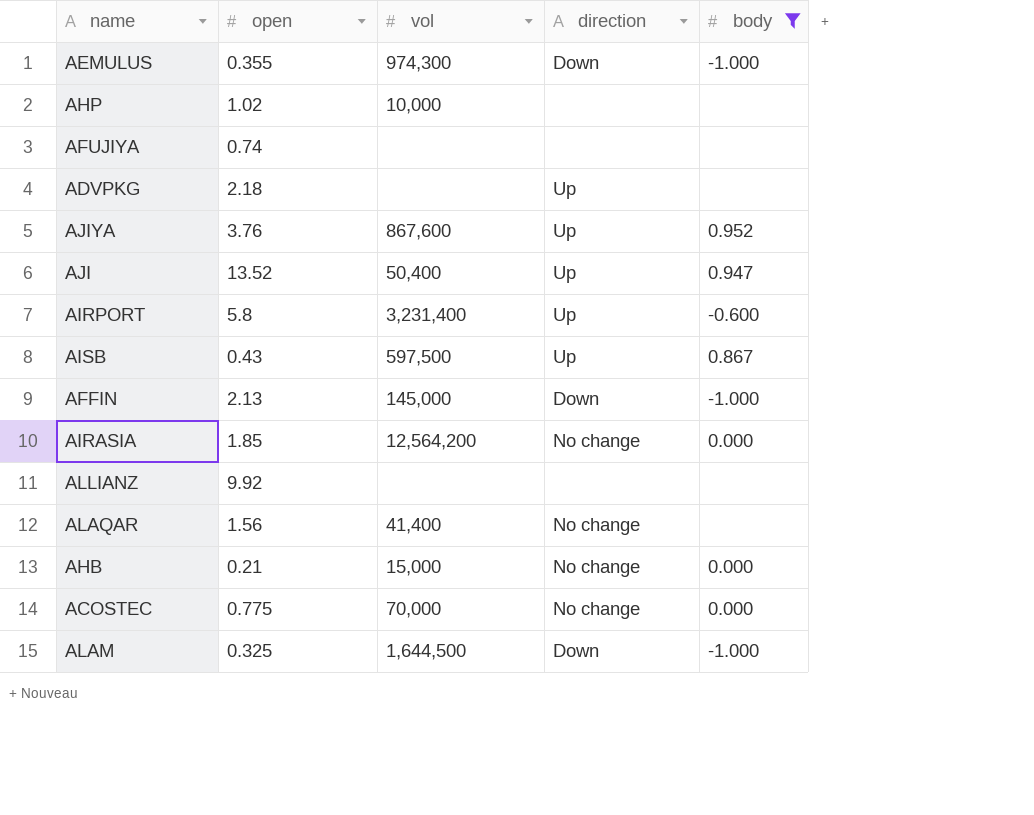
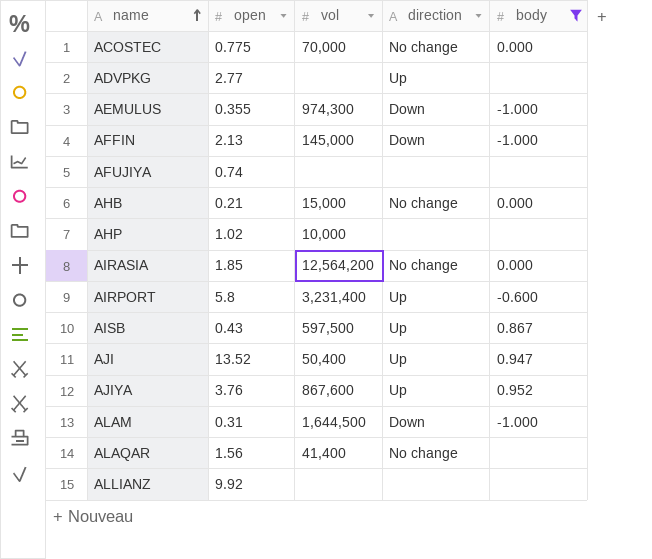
row order: none -> name ascending
ADVPKG | open: 2.18 -> 2.77
ALAM | open: 0.325 -> 0.31

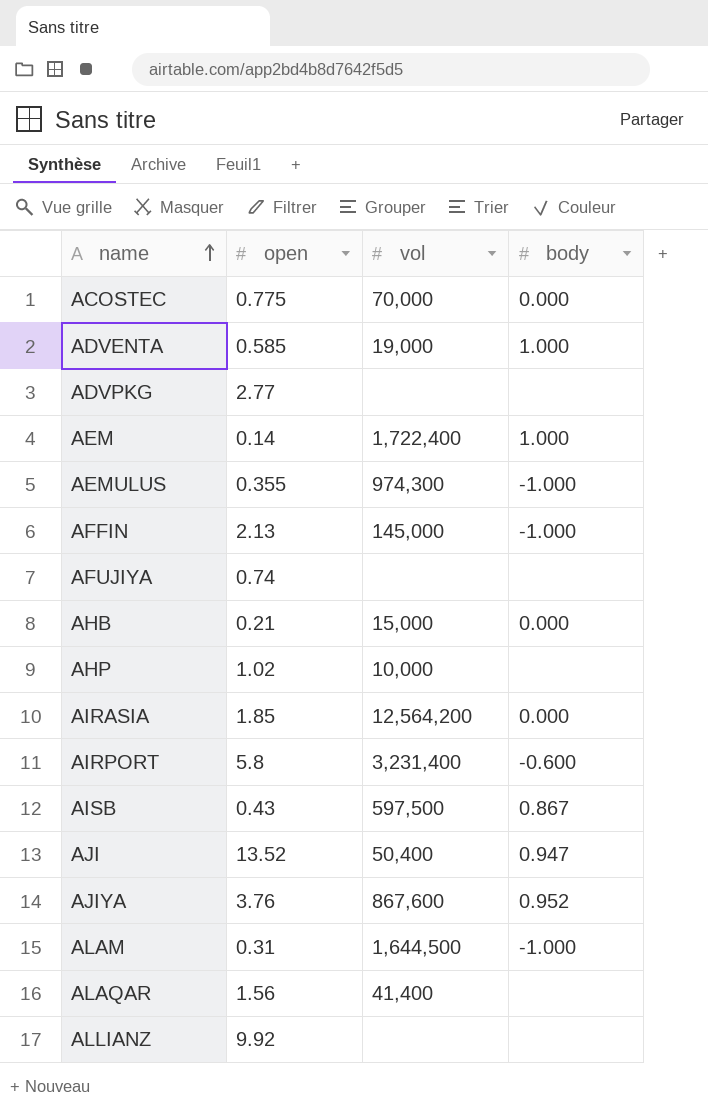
filter: body != 1.000 -> none
column direction | position: 4 -> none

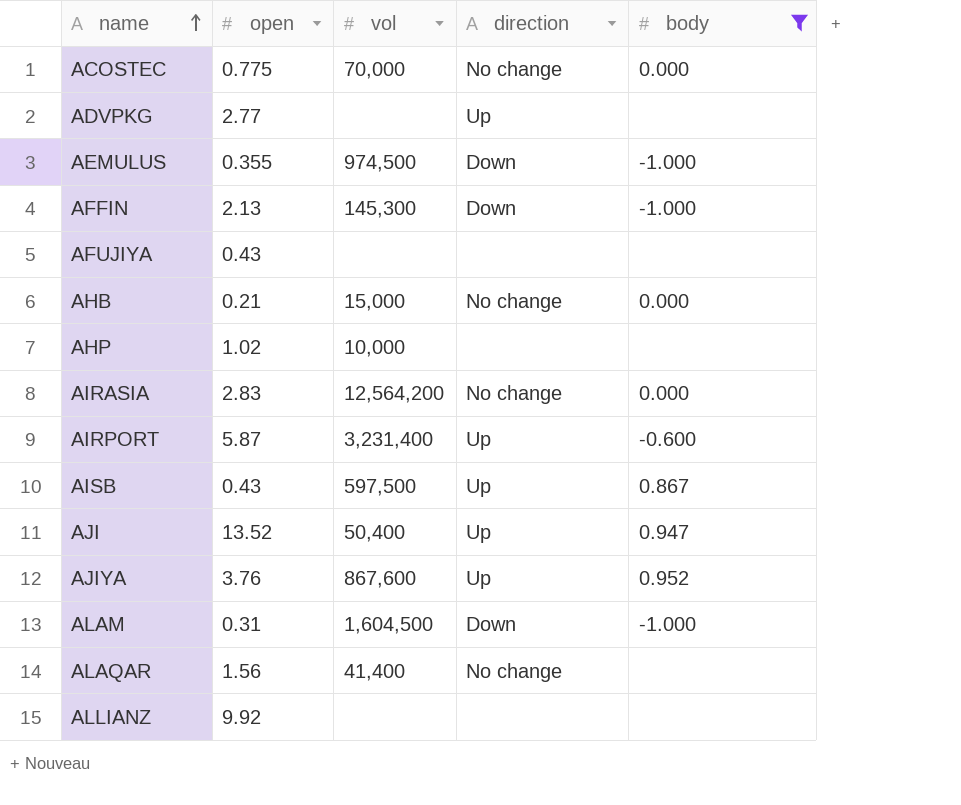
filter: none -> body != 1.000
column direction | position: none -> 4
AEMULUS | vol: 974,300 -> 974,500
AFFIN | vol: 145,000 -> 145,300
AFUJIYA | open: 0.74 -> 0.43
AIRASIA | open: 1.85 -> 2.83
AIRPORT | open: 5.8 -> 5.87
ALAM | vol: 1,644,500 -> 1,604,500

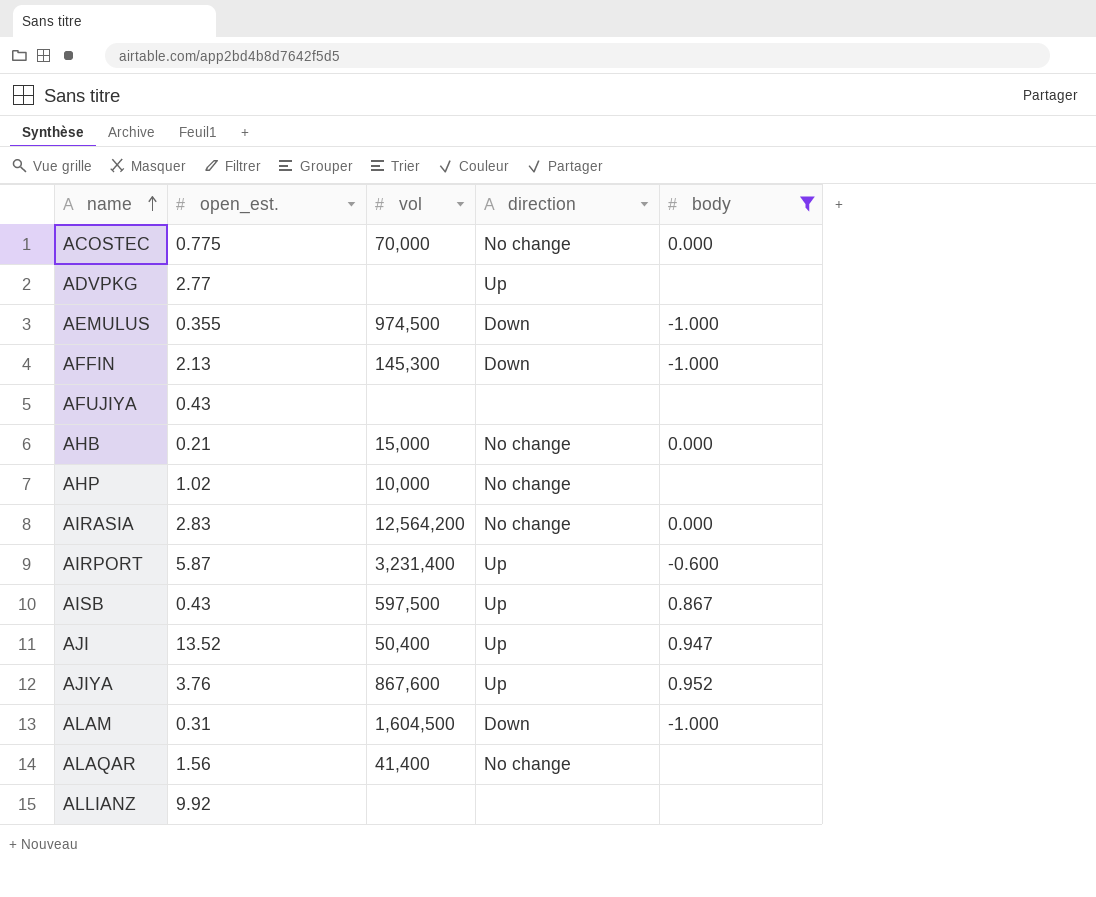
column name: open -> open_est.
AHP | direction: none -> No change

